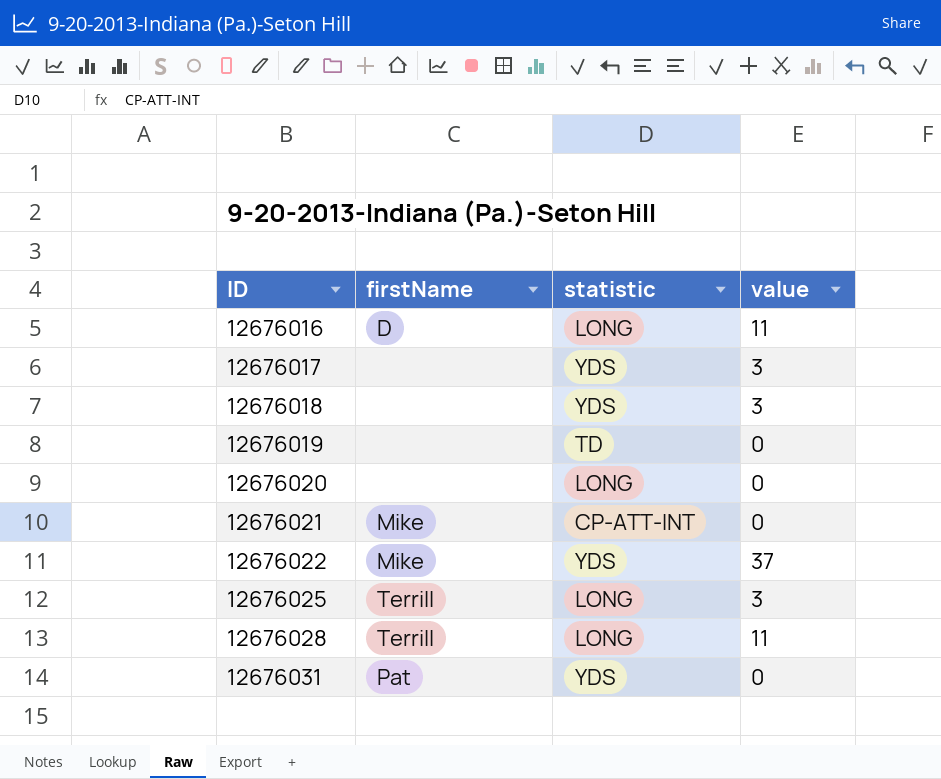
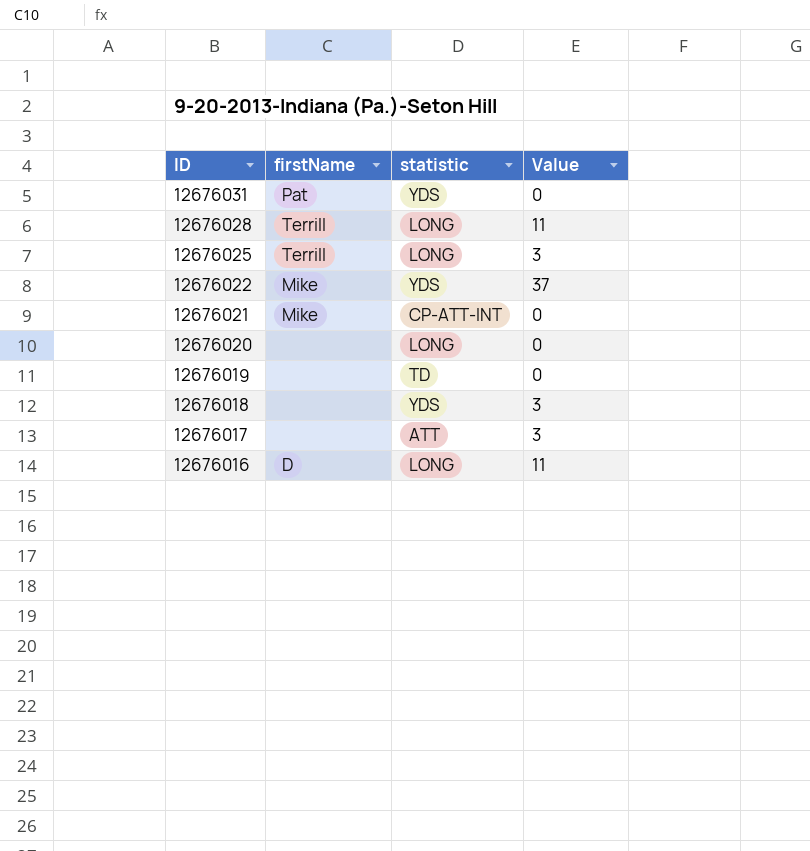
row order: ID ascending -> ID descending
column name: value -> Value
12676017 | statistic: YDS -> ATT

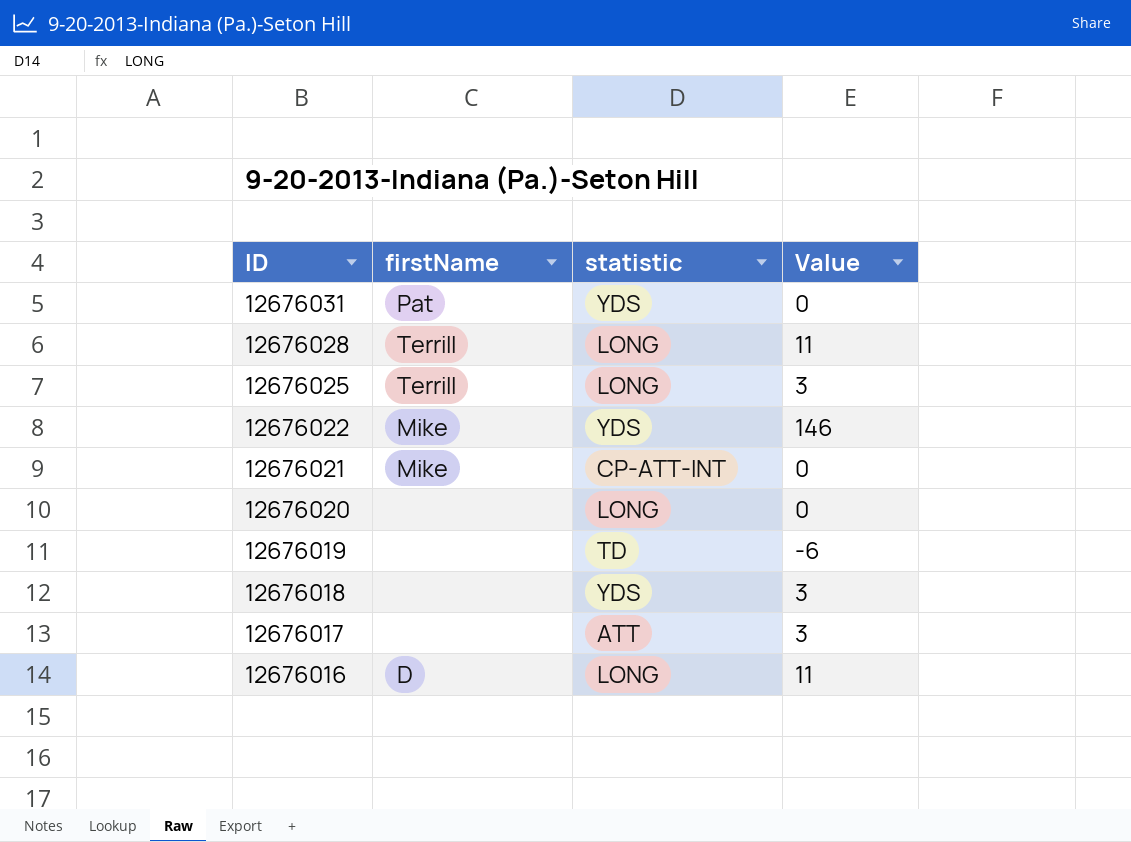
12676022 | Value: 37 -> 146
12676019 | Value: 0 -> -6

